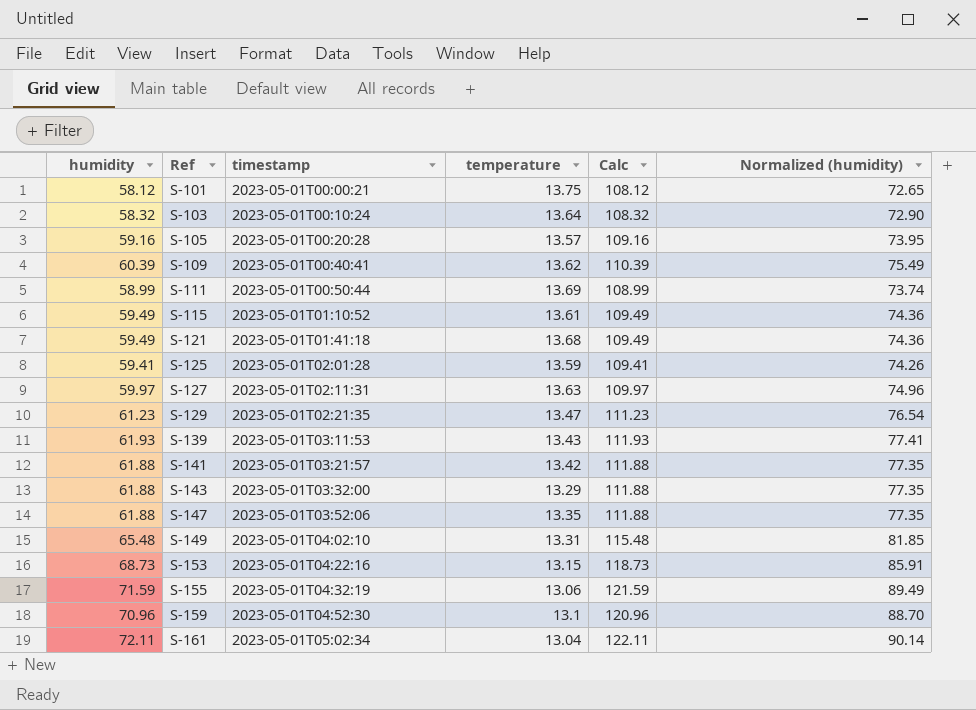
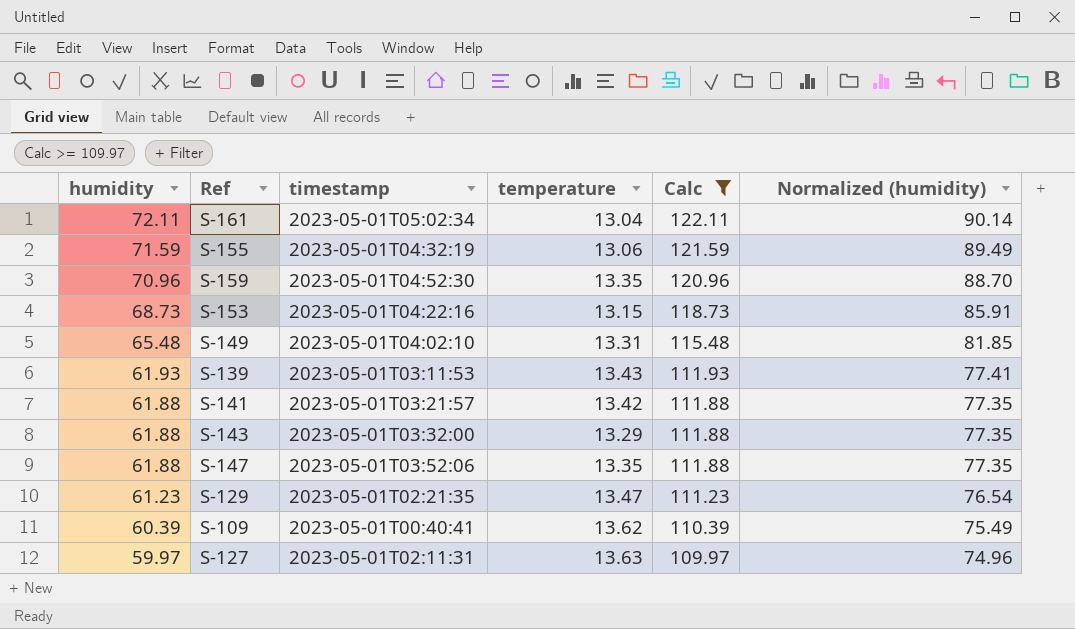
filter: none -> Calc >= 109.97
row order: Ref ascending -> humidity descending
S-159 | temperature: 13.1 -> 13.35

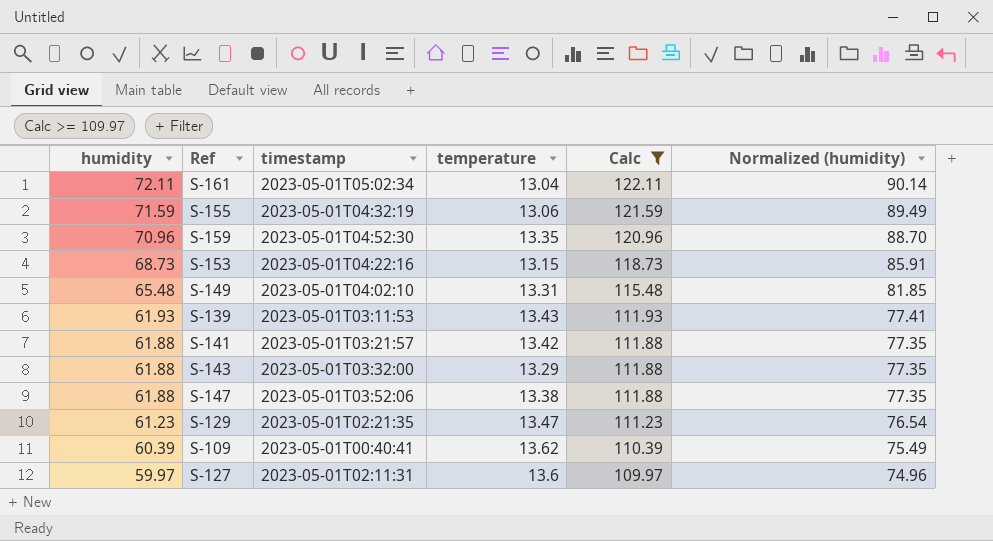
S-147 | temperature: 13.35 -> 13.38
S-127 | temperature: 13.63 -> 13.6

